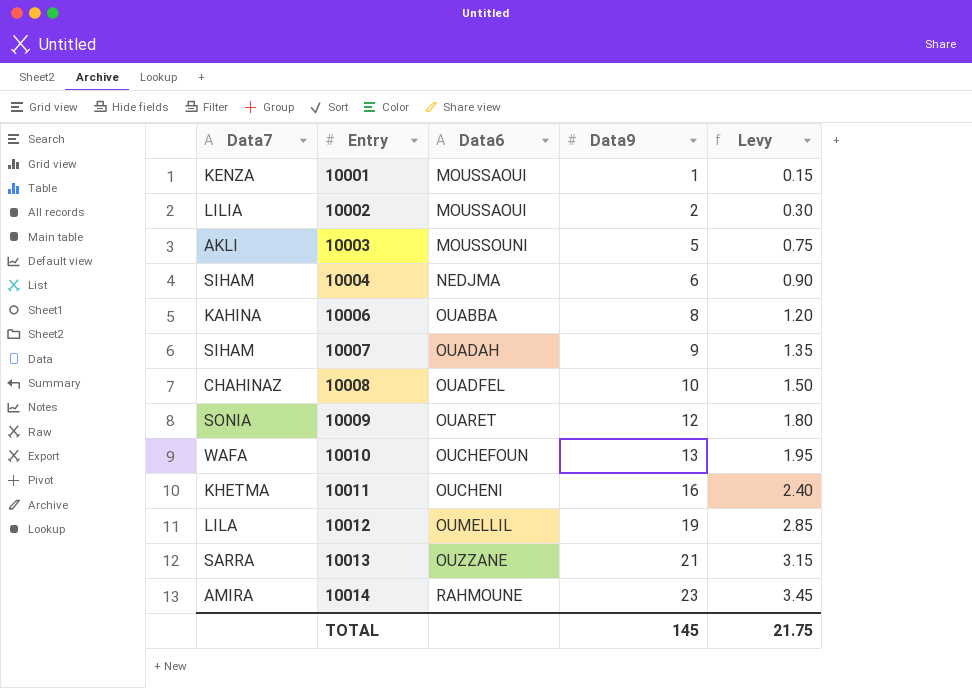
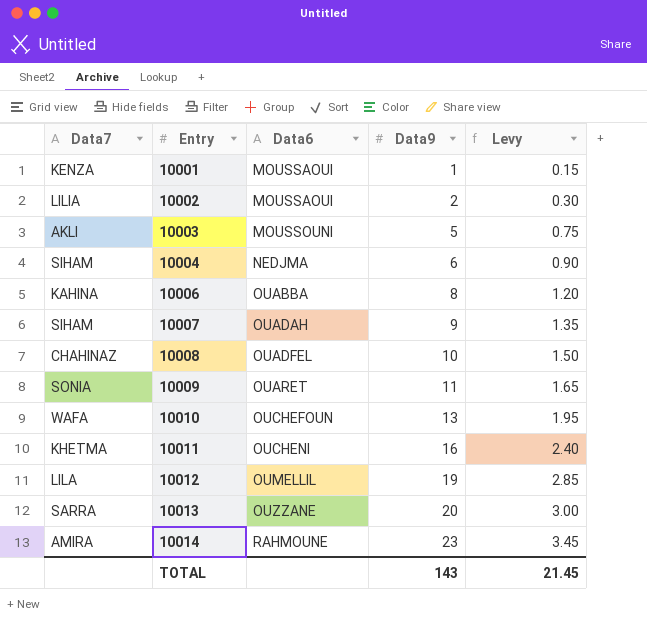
10009 | Data9: 12 -> 11
10009 | Levy: 1.80 -> 1.65
10013 | Data9: 21 -> 20
10013 | Levy: 3.15 -> 3.00
TOTAL | Data9: 145 -> 143
TOTAL | Levy: 21.75 -> 21.45

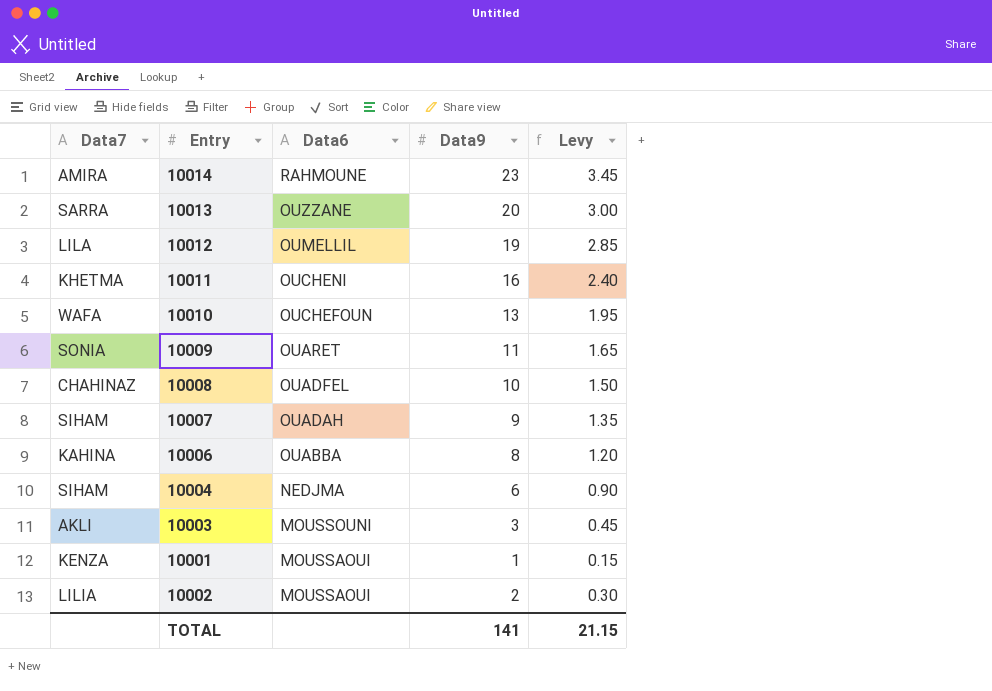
row order: Entry ascending -> Data6 descending
10003 | Data9: 5 -> 3
10003 | Levy: 0.75 -> 0.45
TOTAL | Data9: 143 -> 141
TOTAL | Levy: 21.45 -> 21.15

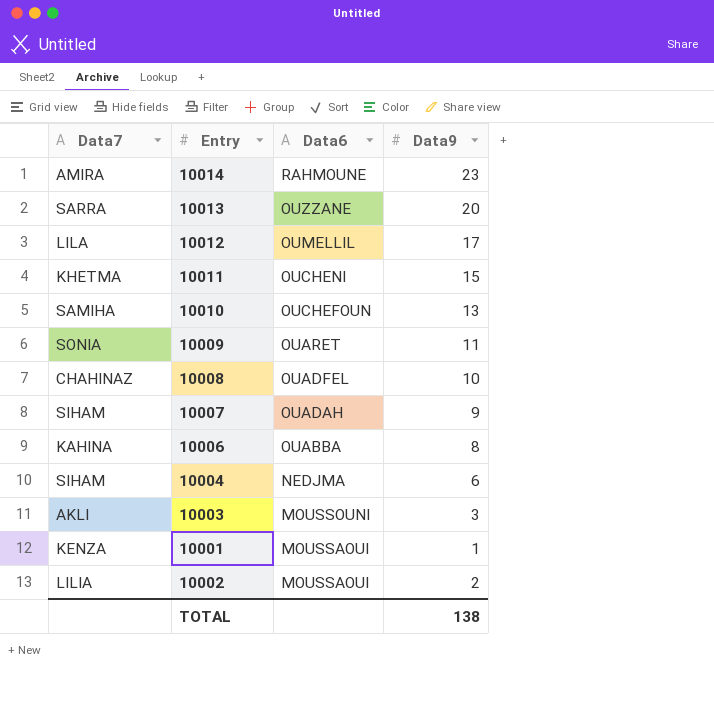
column Levy | formula: [Data9] * 0.15 -> none
10012 | Data9: 19 -> 17
10011 | Data9: 16 -> 15
10010 | Data7: WAFA -> SAMIHA
TOTAL | Data9: 141 -> 138

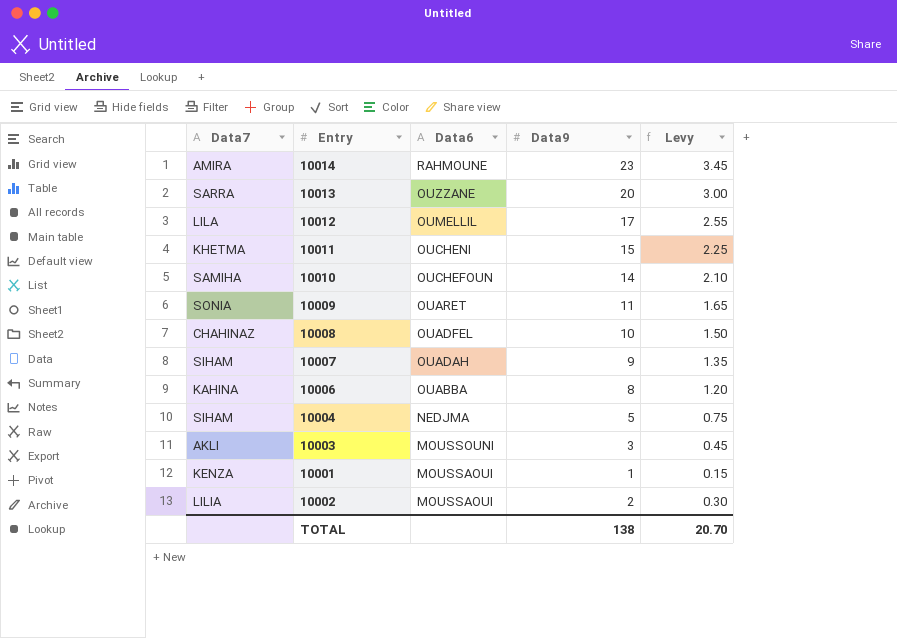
column Levy | formula: none -> [Data9] * 0.15
10010 | Data9: 13 -> 14
10004 | Data9: 6 -> 5

